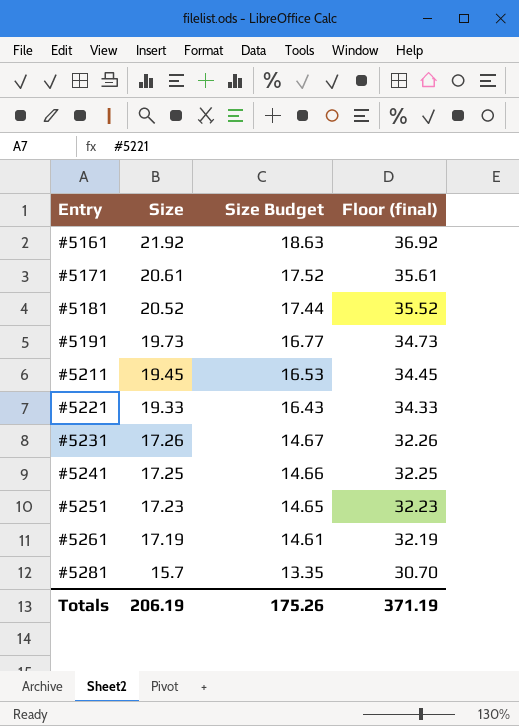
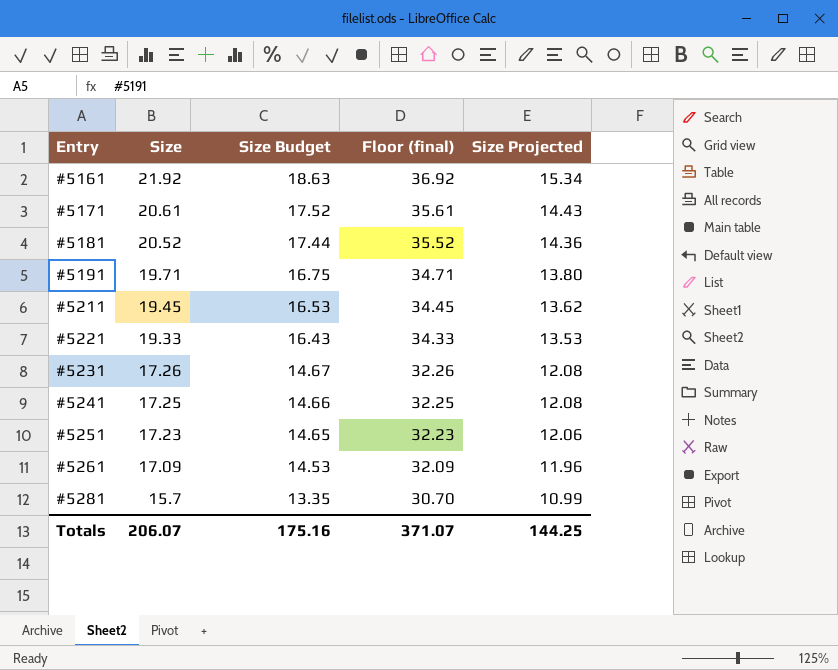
column Size Projected | formula: none -> [Size] * 0.7
#5191 | Size: 19.73 -> 19.71
#5191 | Size Budget: 16.77 -> 16.75
#5191 | Floor (final): 34.73 -> 34.71
#5261 | Size: 17.19 -> 17.09
#5261 | Size Budget: 14.61 -> 14.53
#5261 | Floor (final): 32.19 -> 32.09
Totals | Size: 206.19 -> 206.07
Totals | Size Budget: 175.26 -> 175.16
Totals | Floor (final): 371.19 -> 371.07

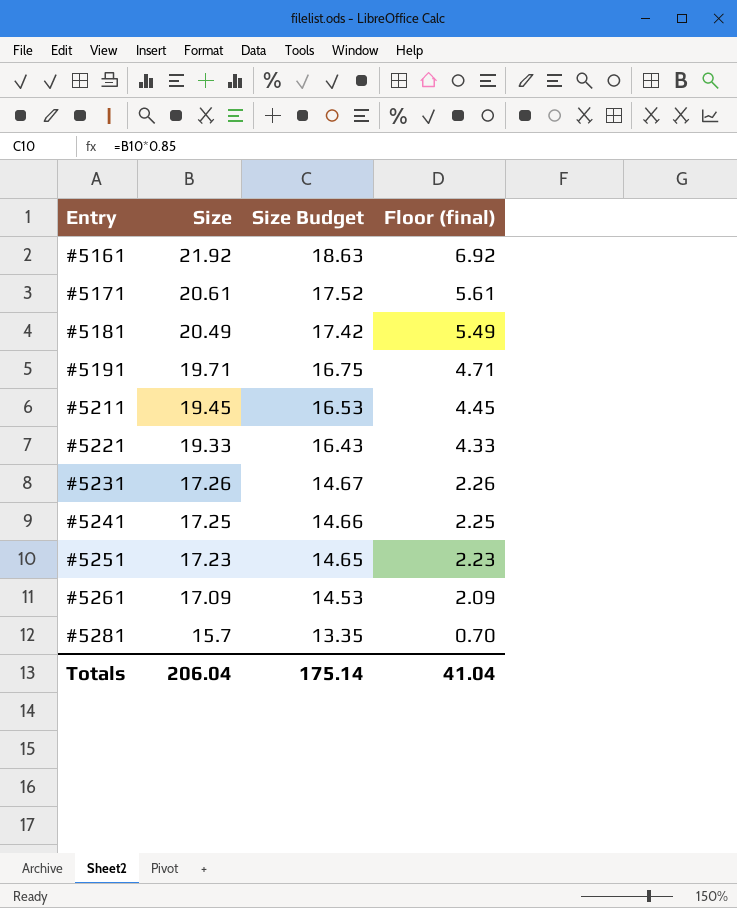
column Size Projected | formula: [Size] * 0.7 -> none
column Floor (final) | formula: [Size] + 15 -> [Size] - 15
#5181 | Size: 20.52 -> 20.49
#5181 | Size Budget: 17.44 -> 17.42
Totals | Size: 206.07 -> 206.04
Totals | Size Budget: 175.16 -> 175.14
Totals | Floor (final): 371.07 -> 41.04

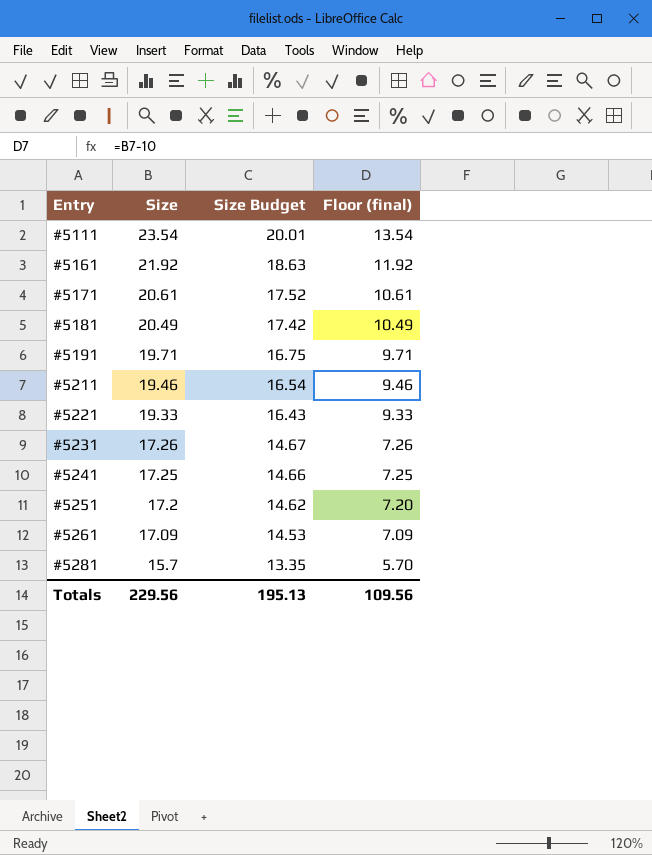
column Floor (final) | formula: [Size] - 15 -> [Size] - 10
row #5111: none -> 23.54 | 20.01 | 13.54
#5211 | Size: 19.45 -> 19.46
#5211 | Size Budget: 16.53 -> 16.54
#5251 | Size: 17.23 -> 17.2
#5251 | Size Budget: 14.65 -> 14.62
Totals | Size: 206.04 -> 229.56
Totals | Size Budget: 175.14 -> 195.13
Totals | Floor (final): 41.04 -> 109.56

